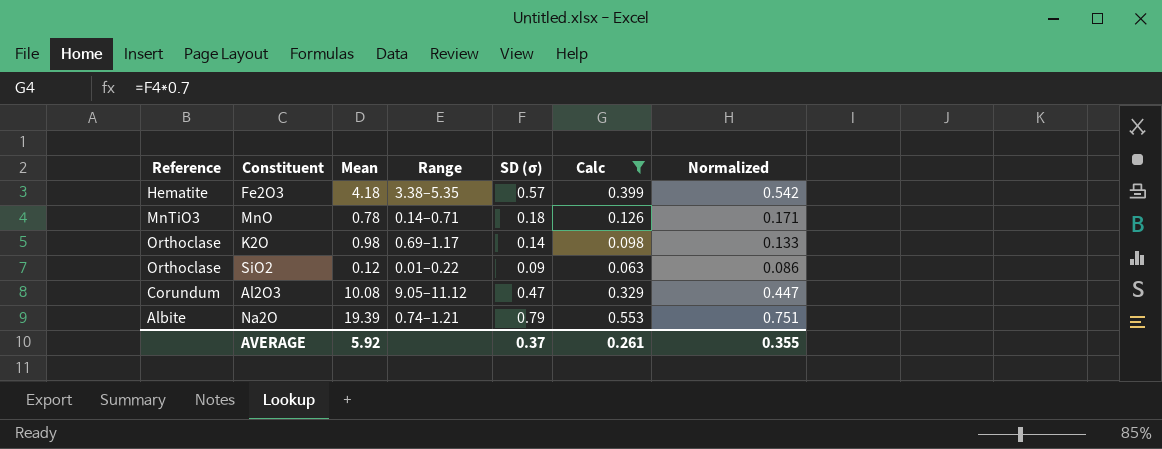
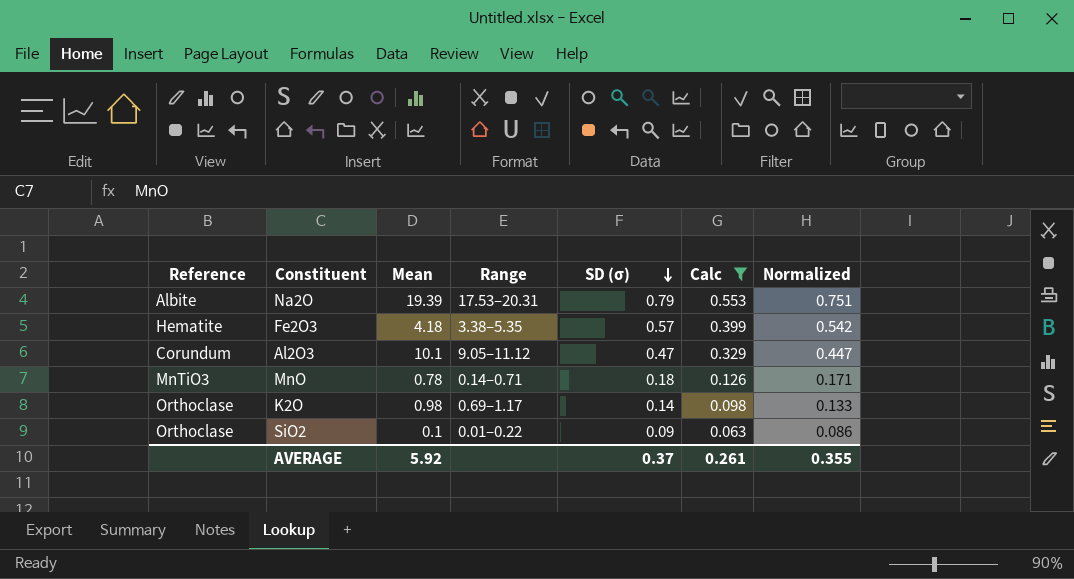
row order: none -> SD (σ) descending
Na2O | Range: 0.74–1.21 -> 17.53–20.31
Al2O3 | Mean: 10.08 -> 10.1
SiO2 | Mean: 0.12 -> 0.1

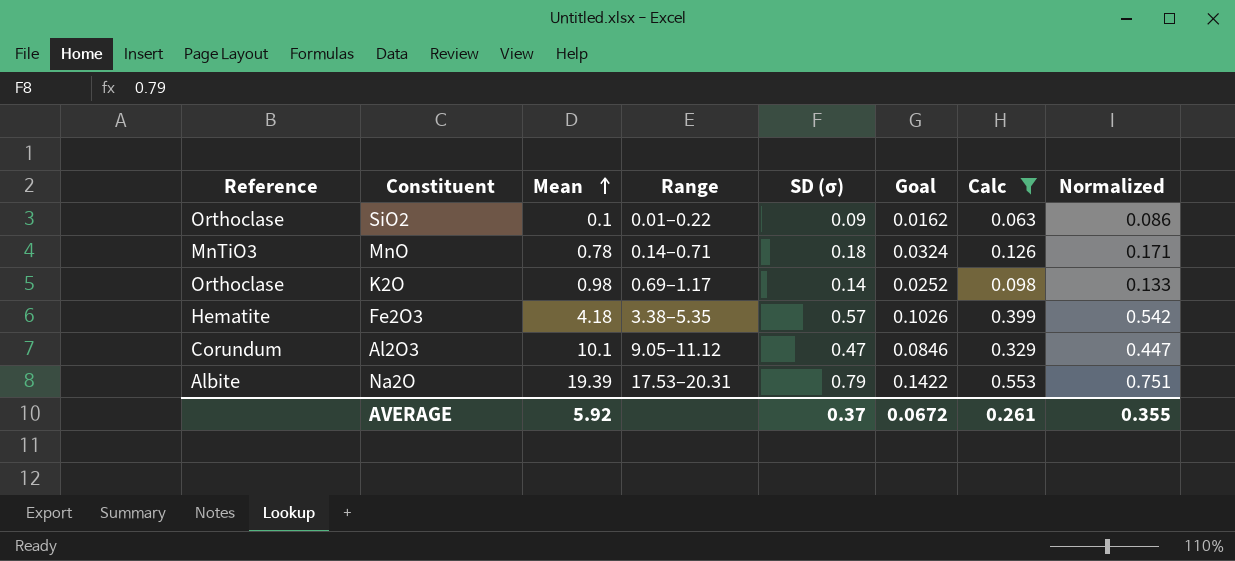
row order: SD (σ) descending -> Mean ascending
column Goal | formula: none -> [SD (σ)] * 0.18

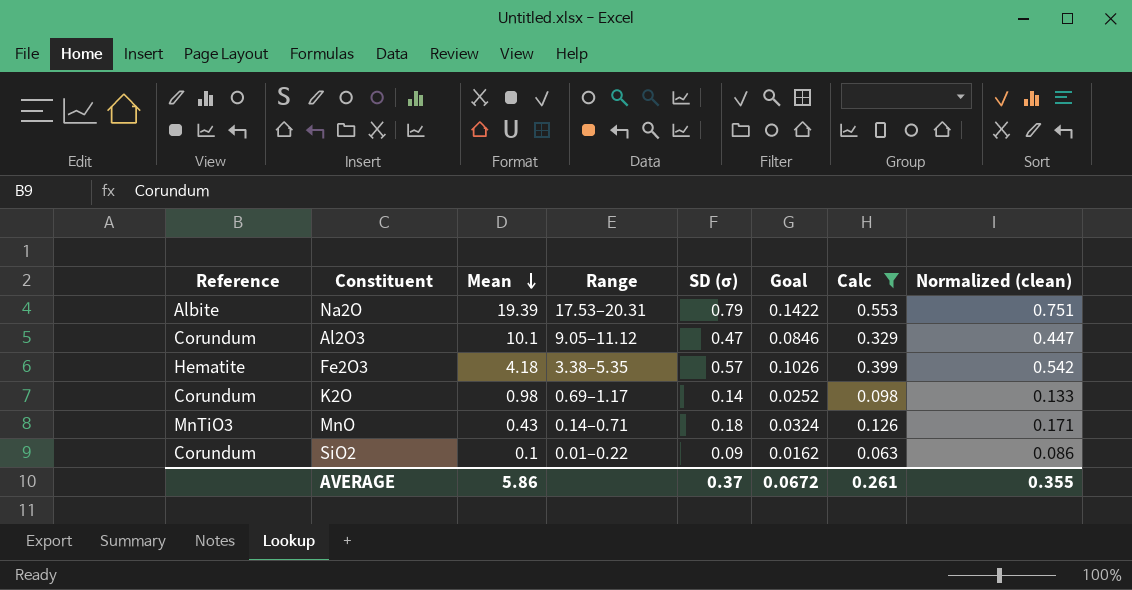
row order: Mean ascending -> Mean descending
column name: Normalized -> Normalized (clean)
K2O | Reference: Orthoclase -> Corundum
MnO | Mean: 0.78 -> 0.43
SiO2 | Reference: Orthoclase -> Corundum
AVERAGE | Mean: 5.92 -> 5.86

